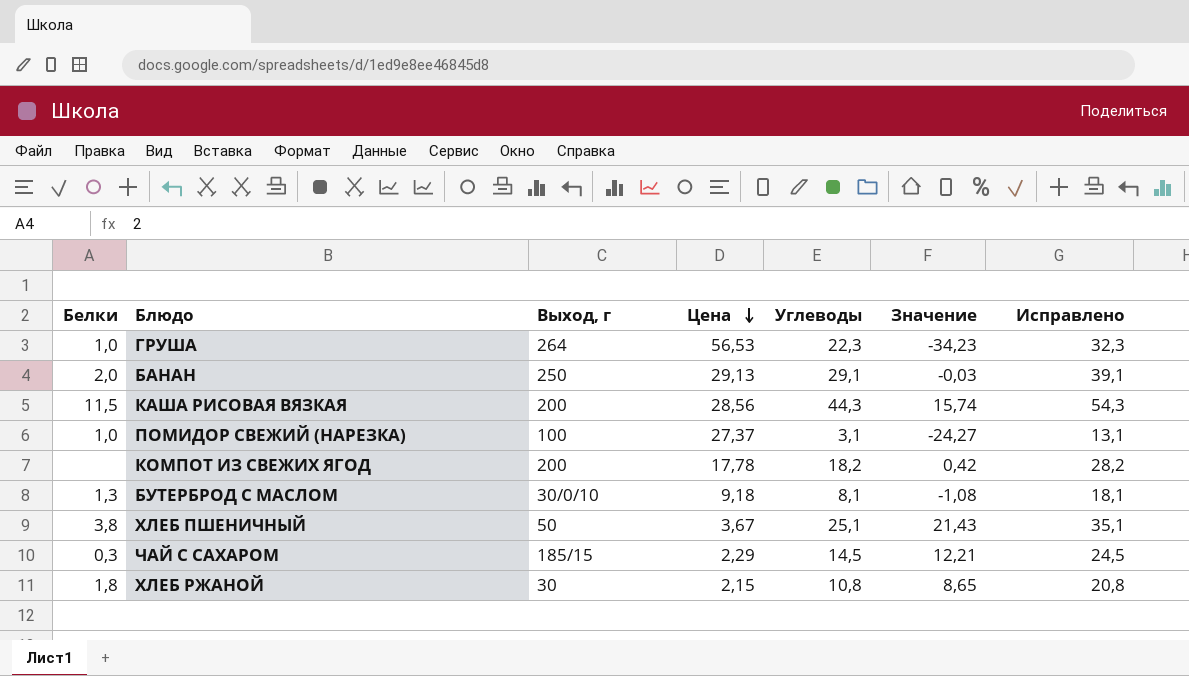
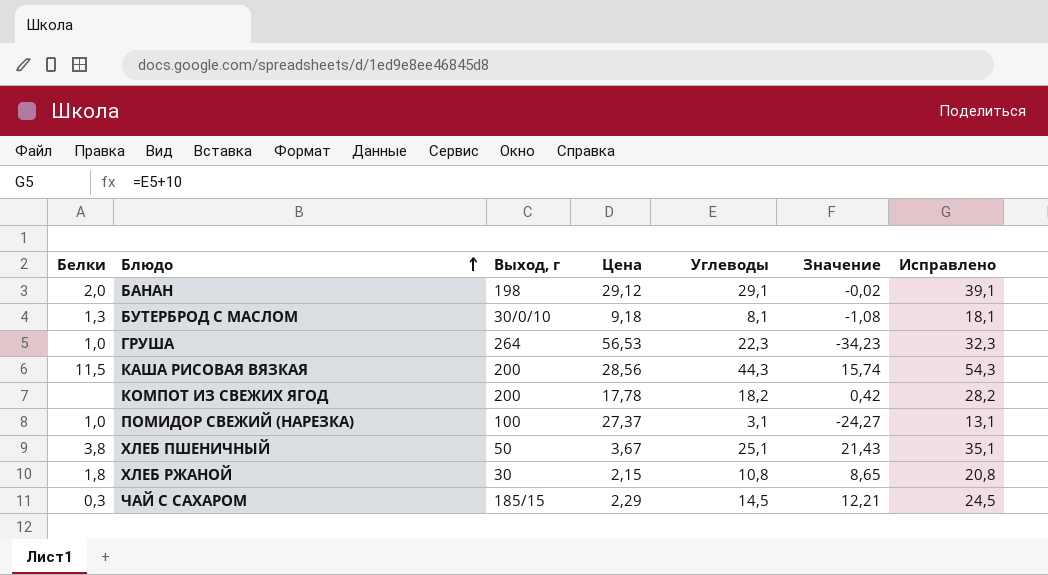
row order: Цена descending -> Блюдо ascending
БАНАН | Выход, г: 250 -> 198
БАНАН | Цена: 29,13 -> 29,12
БАНАН | Значение: -0,03 -> -0,02

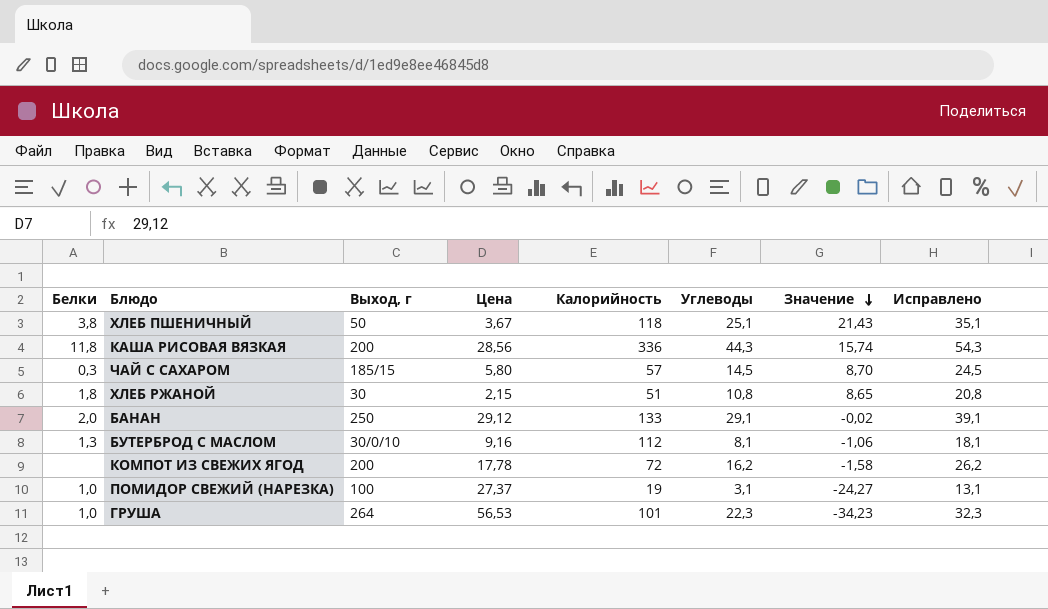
row order: Блюдо ascending -> Значение descending
column Калорийность | position: none -> 5
КАША РИСОВАЯ ВЯЗКАЯ | Белки: 11,5 -> 11,8
ЧАЙ С САХАРОМ | Цена: 2,29 -> 5,80
ЧАЙ С САХАРОМ | Значение: 12,21 -> 8,70
БАНАН | Выход, г: 198 -> 250
БУТЕРБРОД С МАСЛОМ | Цена: 9,18 -> 9,16
БУТЕРБРОД С МАСЛОМ | Значение: -1,08 -> -1,06
КОМПОТ ИЗ СВЕЖИХ ЯГОД | Углеводы: 18,2 -> 16,2
КОМПОТ ИЗ СВЕЖИХ ЯГОД | Значение: 0,42 -> -1,58
КОМПОТ ИЗ СВЕЖИХ ЯГОД | Исправлено: 28,2 -> 26,2

